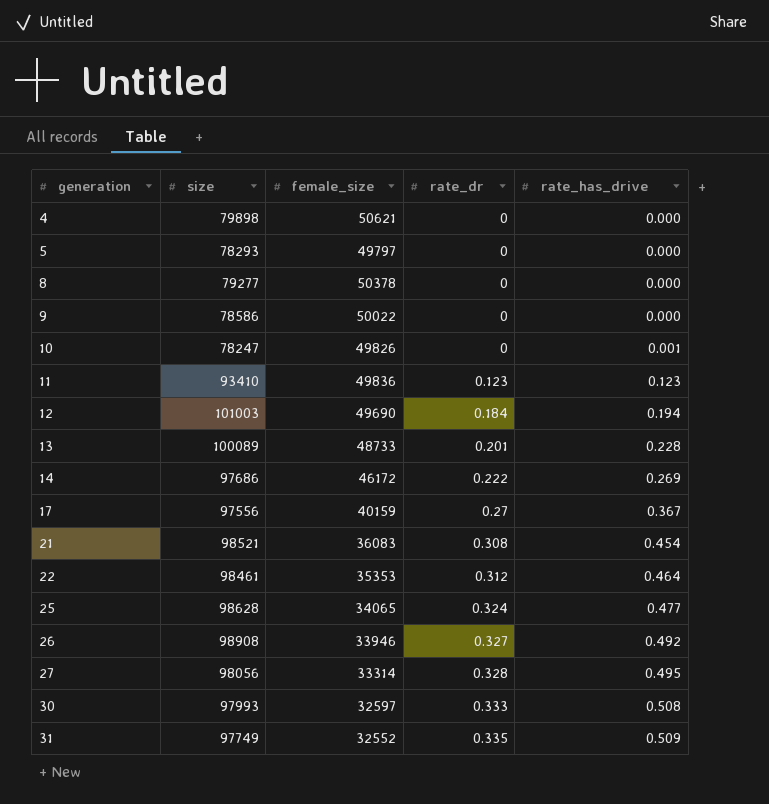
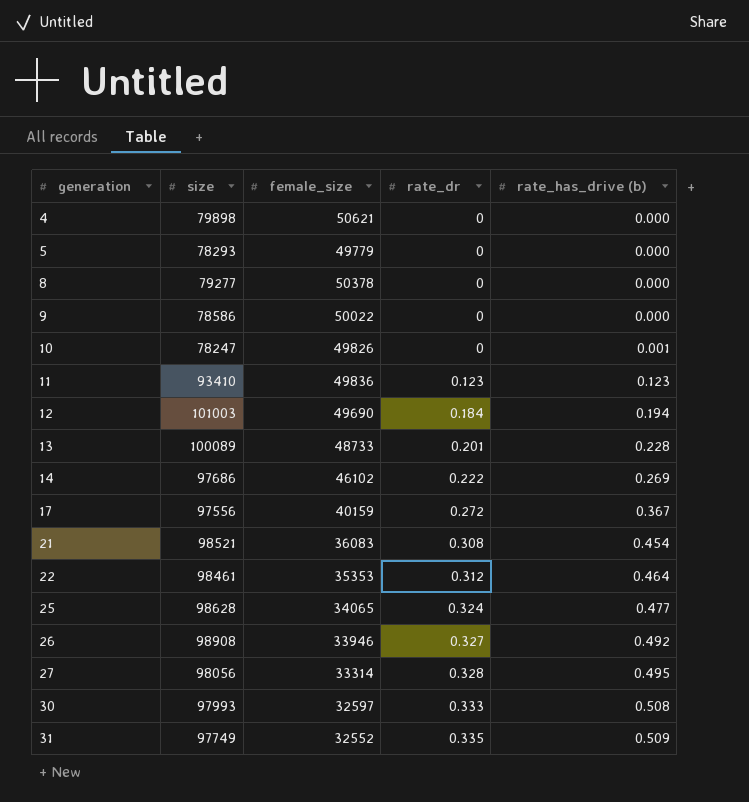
column name: rate_has_drive -> rate_has_drive (b)
5 | female_size: 49797 -> 49779
14 | female_size: 46172 -> 46102
17 | rate_dr: 0.27 -> 0.272

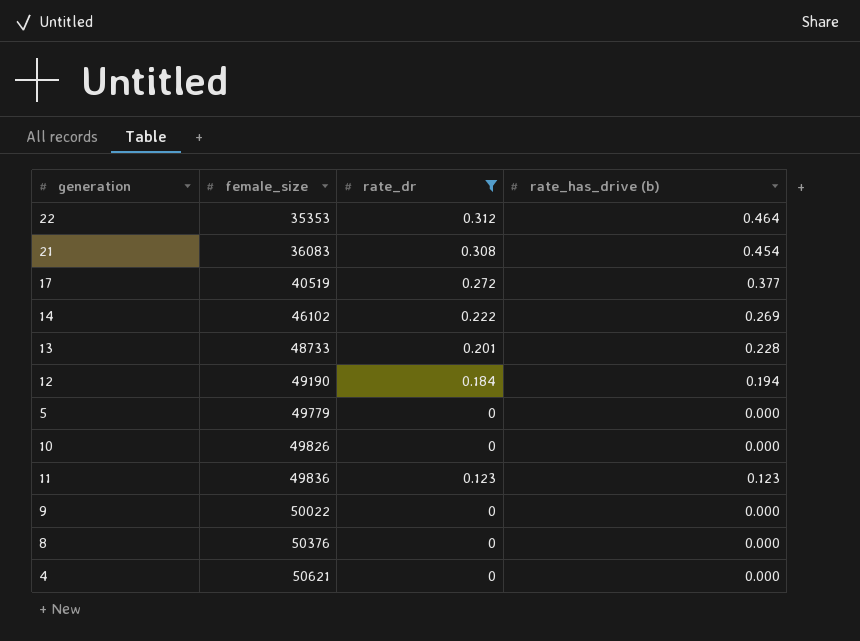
filter: none -> rate_dr <= 0.312
row order: generation ascending -> female_size ascending
column size | position: 2 -> none
17 | female_size: 40159 -> 40519
17 | rate_has_drive (b): 0.367 -> 0.377
12 | female_size: 49690 -> 49190
10 | rate_has_drive (b): 0.001 -> 0.000
8 | female_size: 50378 -> 50376

